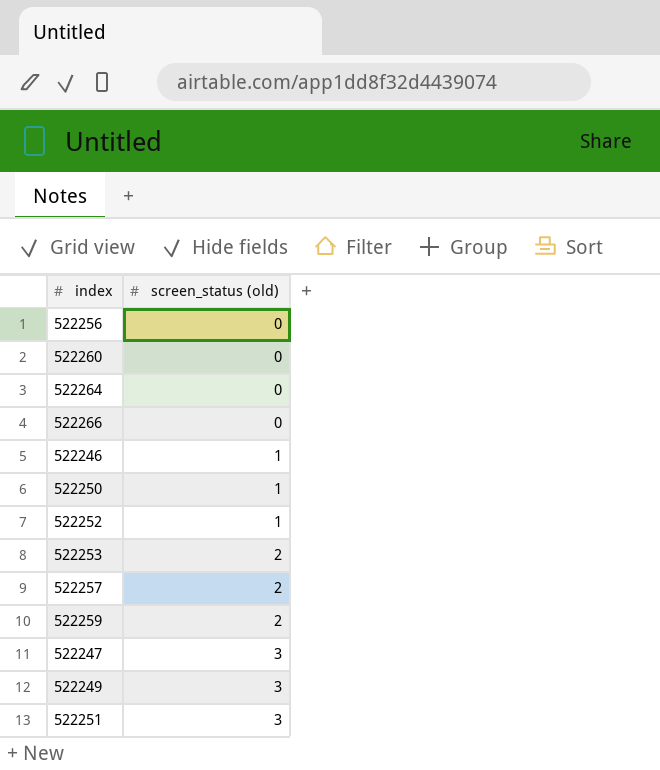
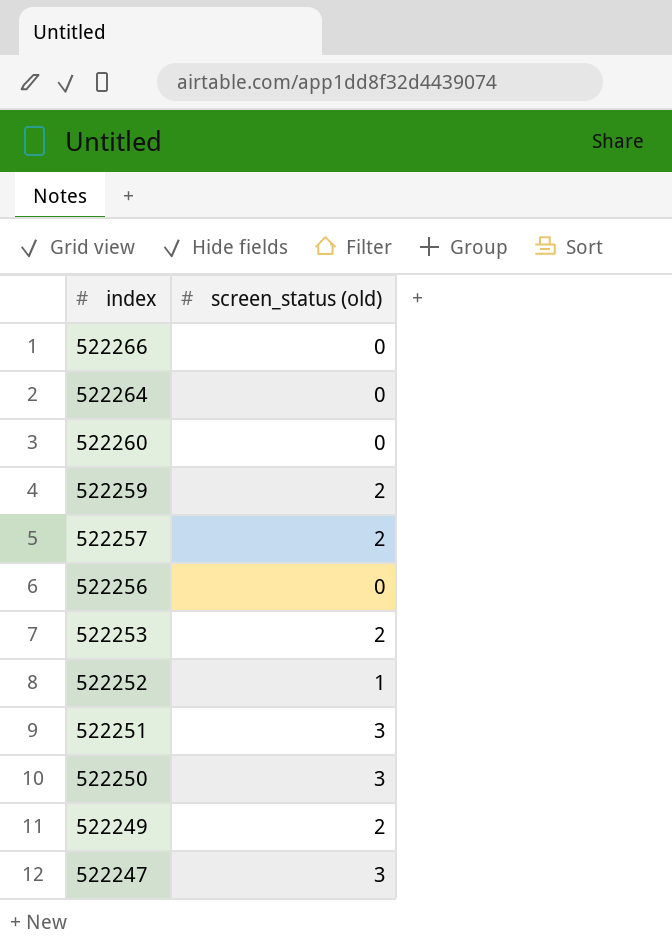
row order: screen_status (old) ascending -> index descending
row 522246: 1 -> none
522250 | screen_status (old): 1 -> 3
522249 | screen_status (old): 3 -> 2

